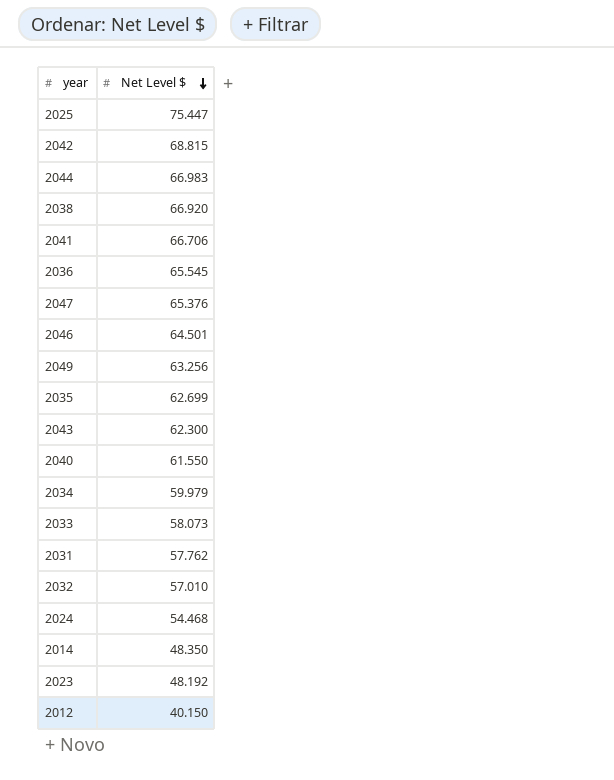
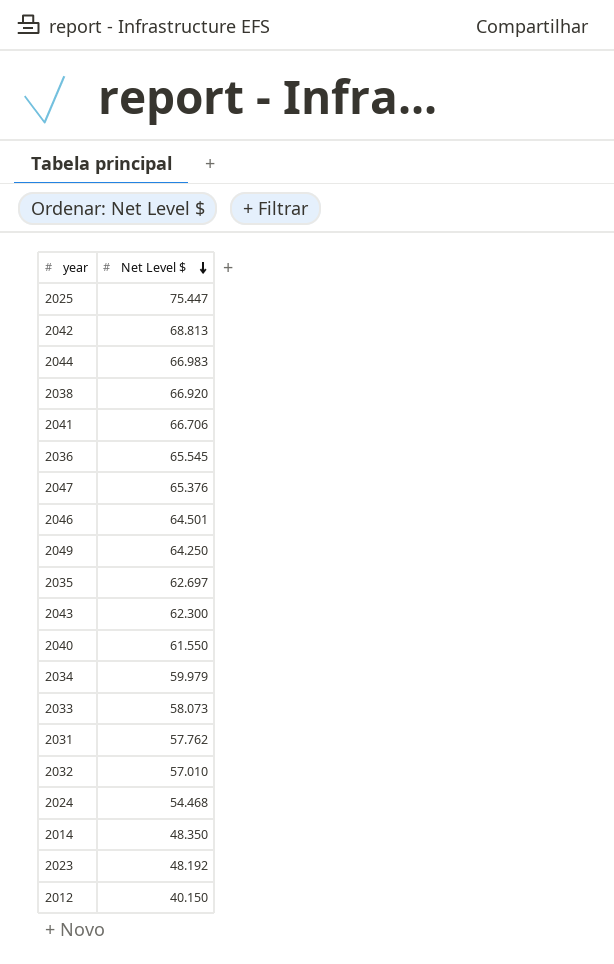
2042 | Net Level $: 68.815 -> 68.813
2049 | Net Level $: 63.256 -> 64.250
2035 | Net Level $: 62.699 -> 62.697

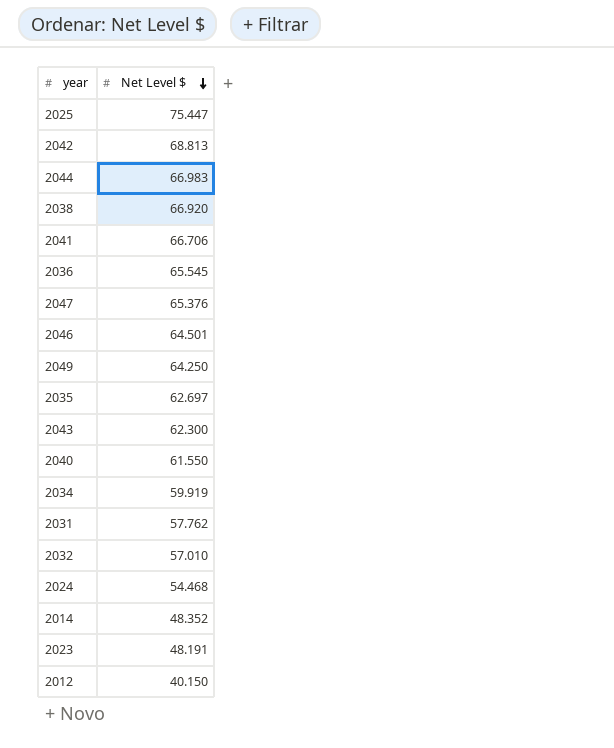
row 2033: 58.073 -> none
2034 | Net Level $: 59.979 -> 59.919
2014 | Net Level $: 48.350 -> 48.352
2023 | Net Level $: 48.192 -> 48.191

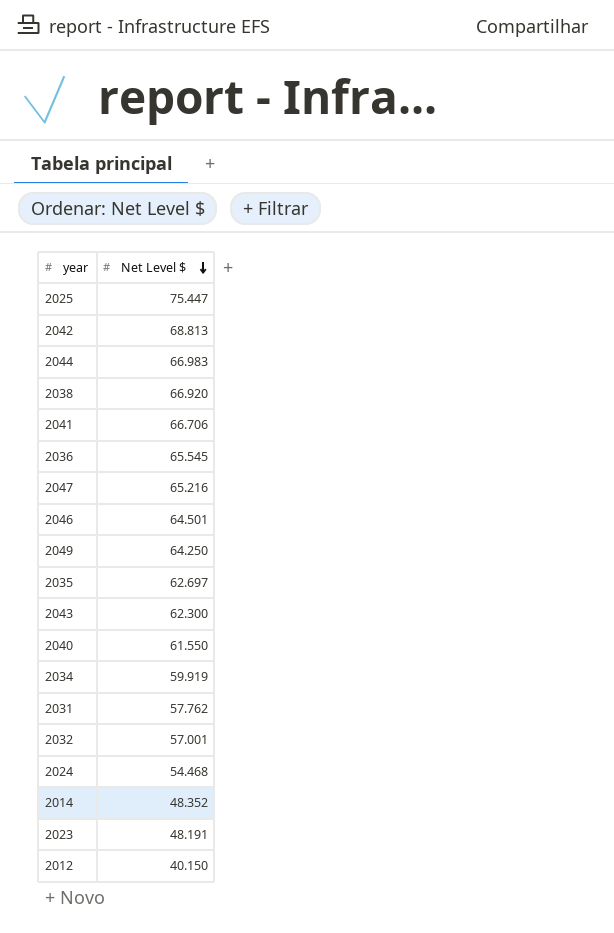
2047 | Net Level $: 65.376 -> 65.216
2032 | Net Level $: 57.010 -> 57.001

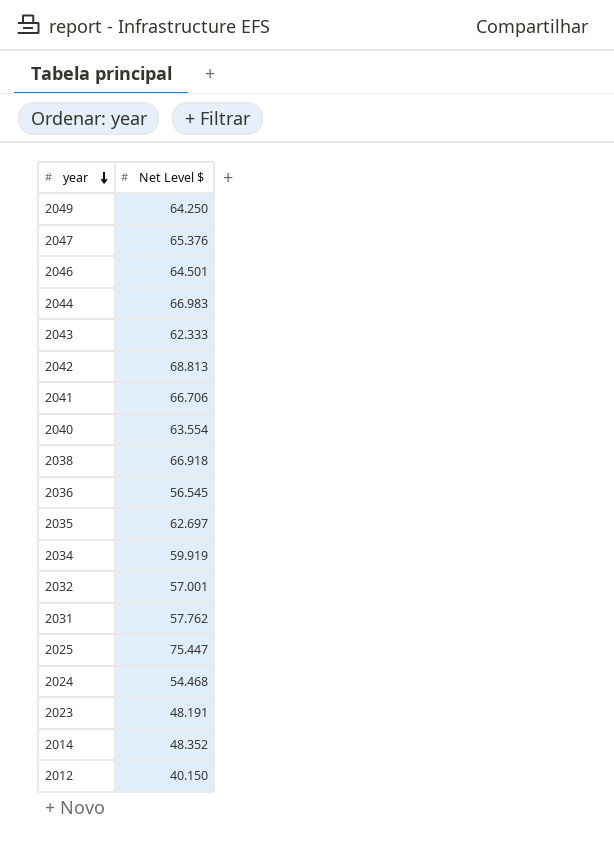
row order: Net Level $ descending -> year descending
2047 | Net Level $: 65.216 -> 65.376
2043 | Net Level $: 62.300 -> 62.333
2040 | Net Level $: 61.550 -> 63.554
2038 | Net Level $: 66.920 -> 66.918
2036 | Net Level $: 65.545 -> 56.545

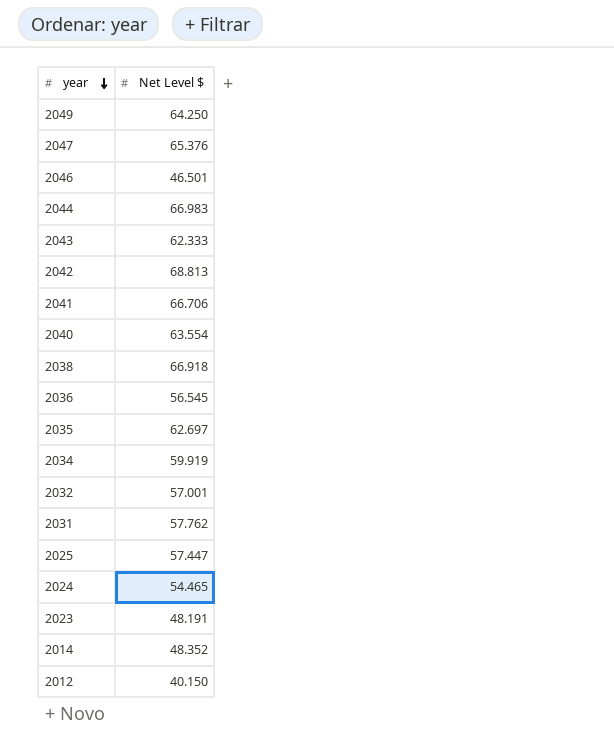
2046 | Net Level $: 64.501 -> 46.501
2025 | Net Level $: 75.447 -> 57.447
2024 | Net Level $: 54.468 -> 54.465

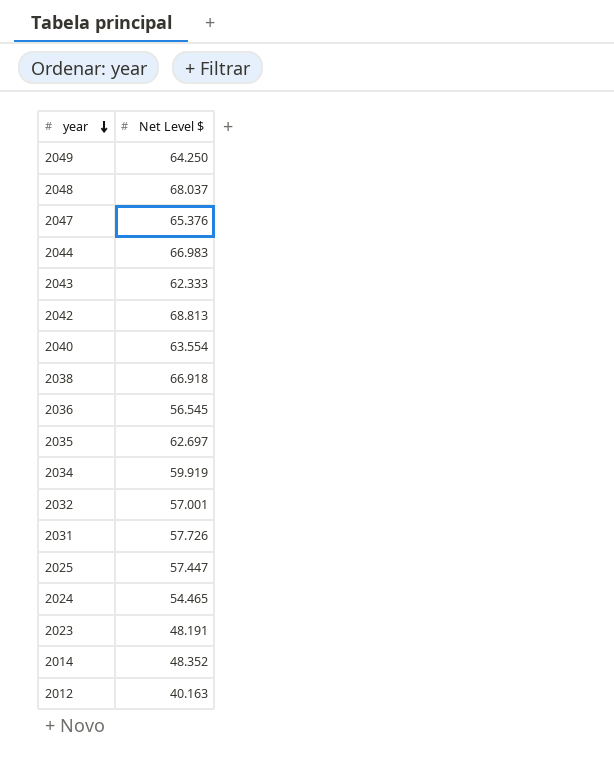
row 2046: 46.501 -> none
row 2041: 66.706 -> none
row 2048: none -> 68.037
2031 | Net Level $: 57.762 -> 57.726
2012 | Net Level $: 40.150 -> 40.163

